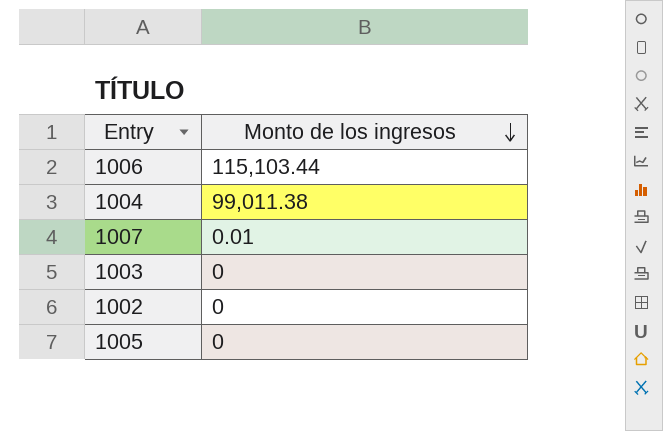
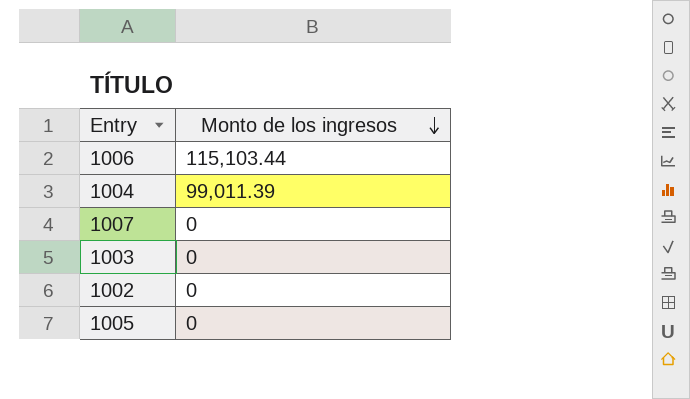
1004 | Monto de los ingresos: 99,011.38 -> 99,011.39
1007 | Monto de los ingresos: 0.01 -> 0

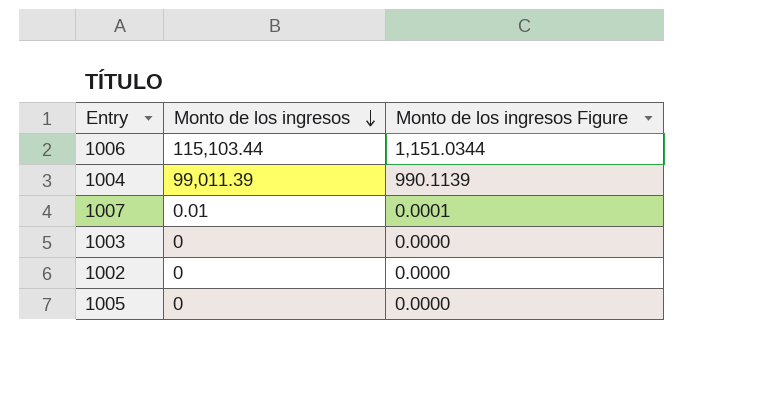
column Monto de los ingresos Figure | formula: none -> [Monto de los ingresos] * 0.01
1007 | Monto de los ingresos: 0 -> 0.01

